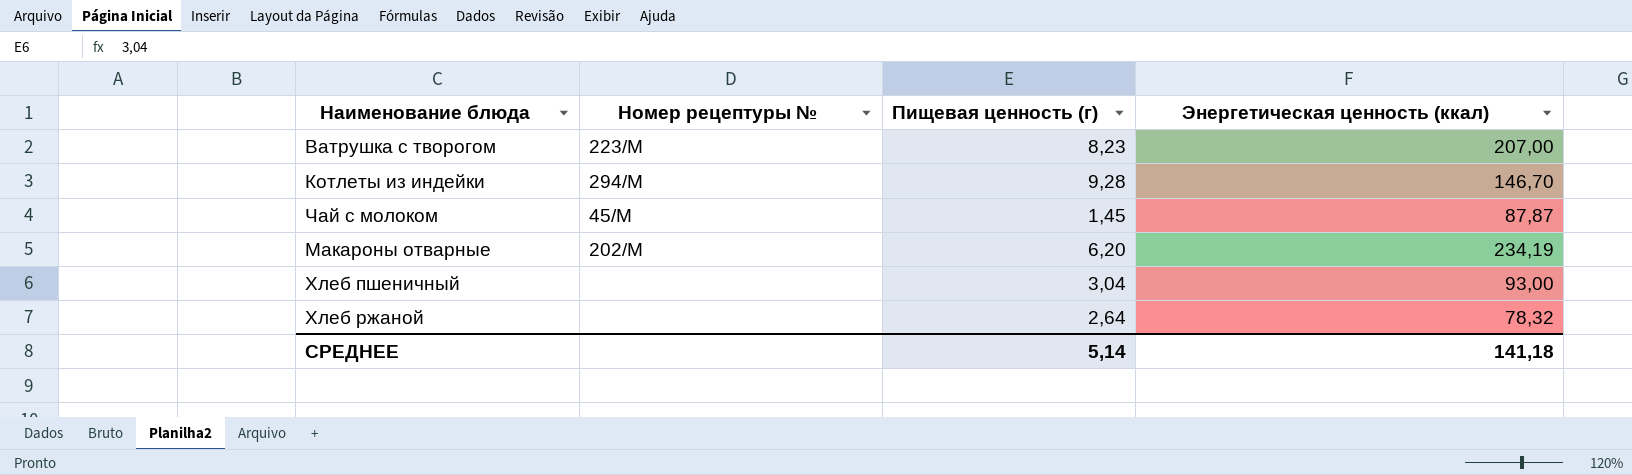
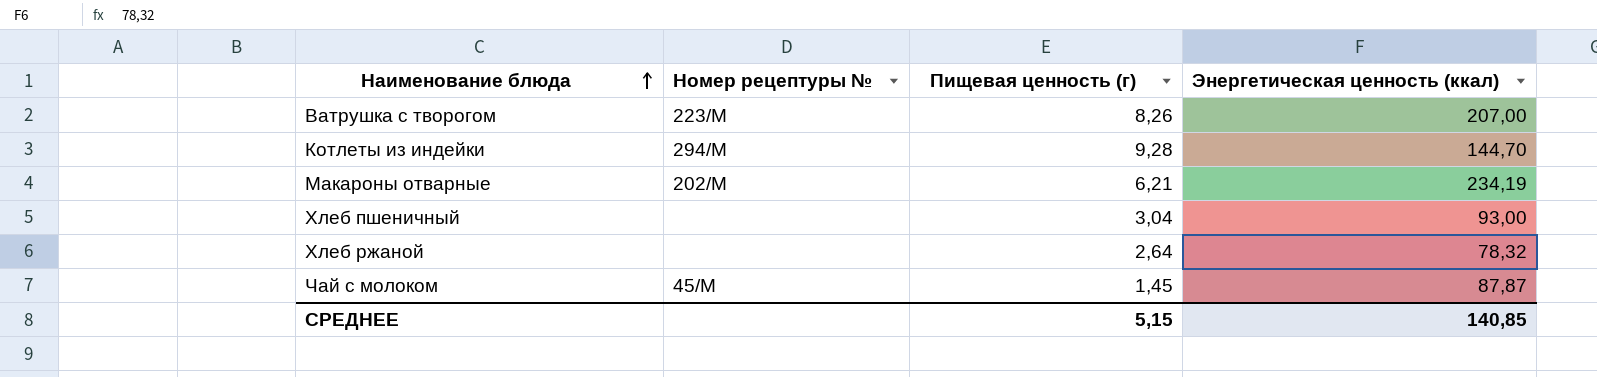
row order: none -> Наименование блюда ascending
Ватрушка с творогом | Пищевая ценность (г): 8,23 -> 8,26
Котлеты из индейки | Энергетическая ценность (ккал): 146,70 -> 144,70
Макароны отварные | Пищевая ценность (г): 6,20 -> 6,21
СРЕДНЕЕ | Пищевая ценность (г): 5,14 -> 5,15
СРЕДНЕЕ | Энергетическая ценность (ккал): 141,18 -> 140,85

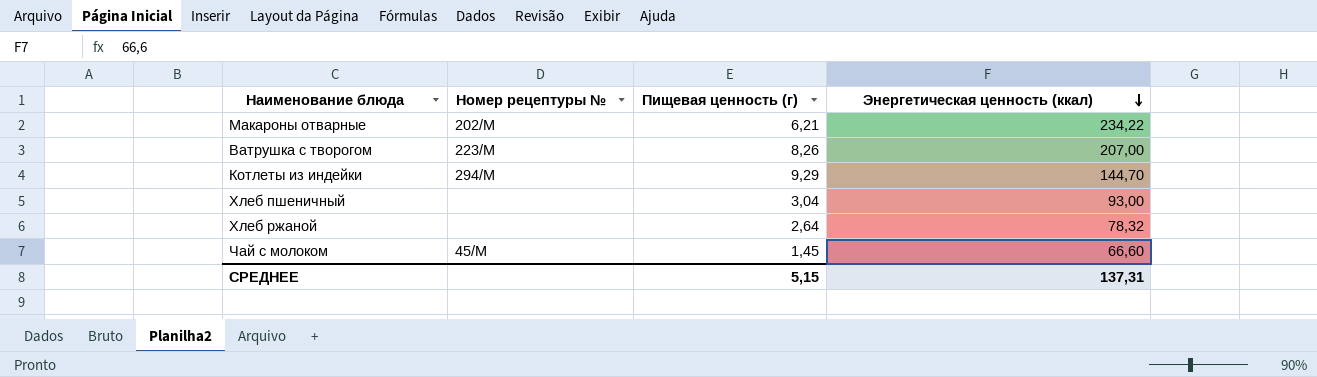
row order: Наименование блюда ascending -> Энергетическая ценность (ккал) descending
Макароны отварные | Энергетическая ценность (ккал): 234,19 -> 234,22
Котлеты из индейки | Пищевая ценность (г): 9,28 -> 9,29
Чай с молоком | Энергетическая ценность (ккал): 87,87 -> 66,60
СРЕДНЕЕ | Энергетическая ценность (ккал): 140,85 -> 137,31

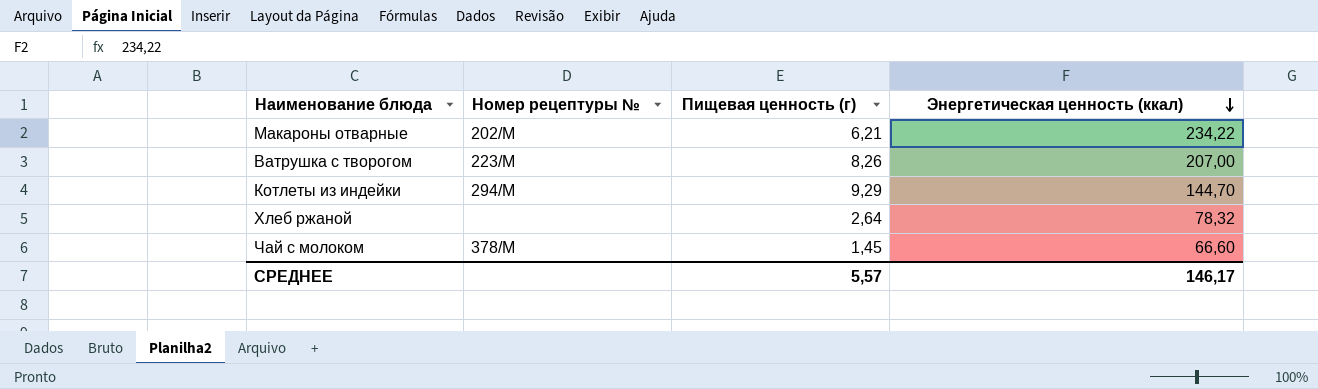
row Хлеб пшеничный: none | 3,04 | 93,00 -> none
Чай с молоком | Номер рецептуры №: 45/М -> 378/М
СРЕДНЕЕ | Пищевая ценность (г): 5,15 -> 5,57
СРЕДНЕЕ | Энергетическая ценность (ккал): 137,31 -> 146,17

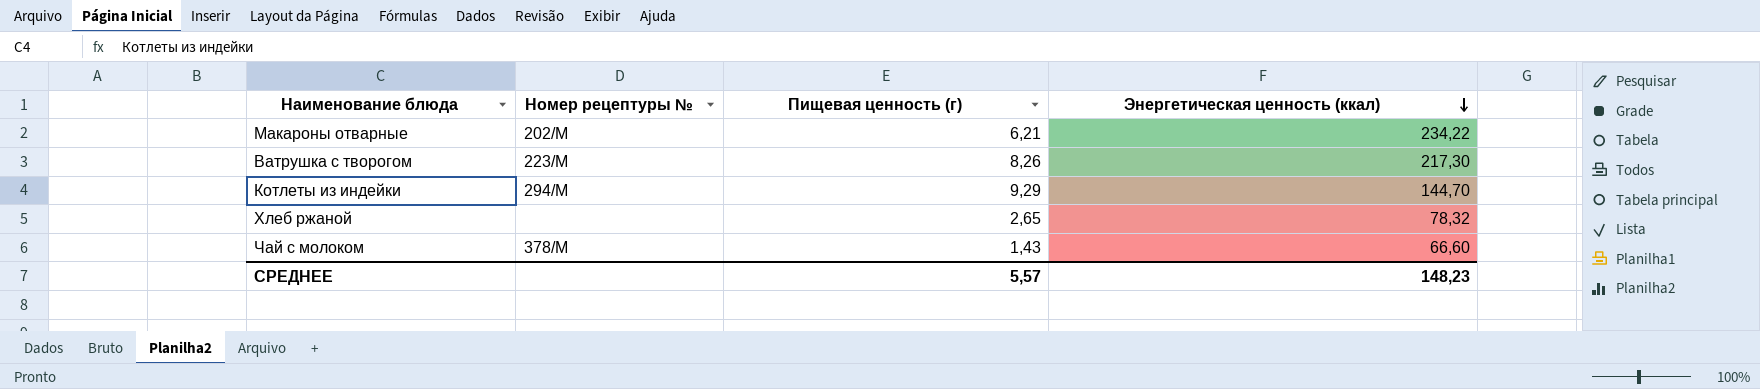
Ватрушка с творогом | Энергетическая ценность (ккал): 207,00 -> 217,30
Хлеб ржаной | Пищевая ценность (г): 2,64 -> 2,65
Чай с молоком | Пищевая ценность (г): 1,45 -> 1,43
СРЕДНЕЕ | Энергетическая ценность (ккал): 146,17 -> 148,23

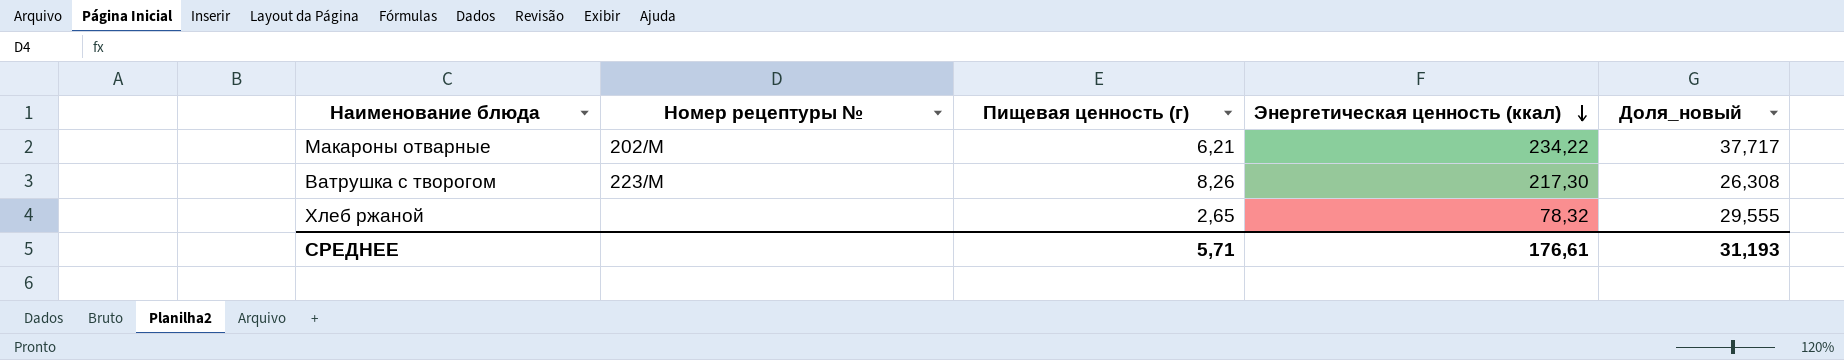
column Доля_новый | formula: none -> [Энергетическая ценность (ккал)] / [Пищевая ценность (г)]
row Котлеты из индейки: 294/М | 9,29 | 144,70 -> none
row Чай с молоком: 378/М | 1,43 | 66,60 -> none
СРЕДНЕЕ | Пищевая ценность (г): 5,57 -> 5,71
СРЕДНЕЕ | Энергетическая ценность (ккал): 148,23 -> 176,61

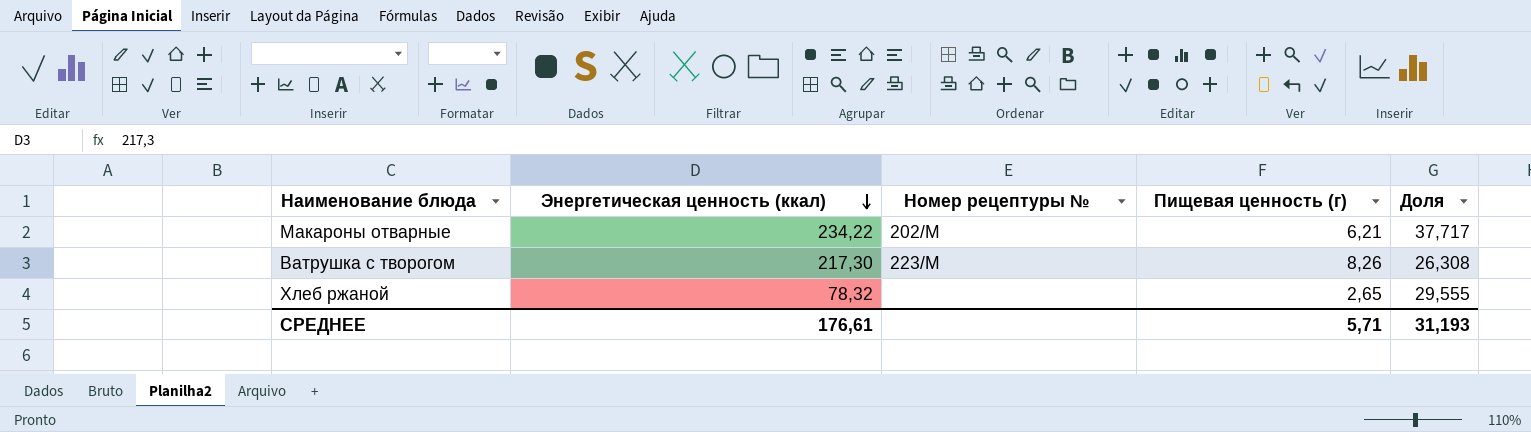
column Энергетическая ценность (ккал) | position: 4 -> 2
column name: Доля_новый -> Доля

